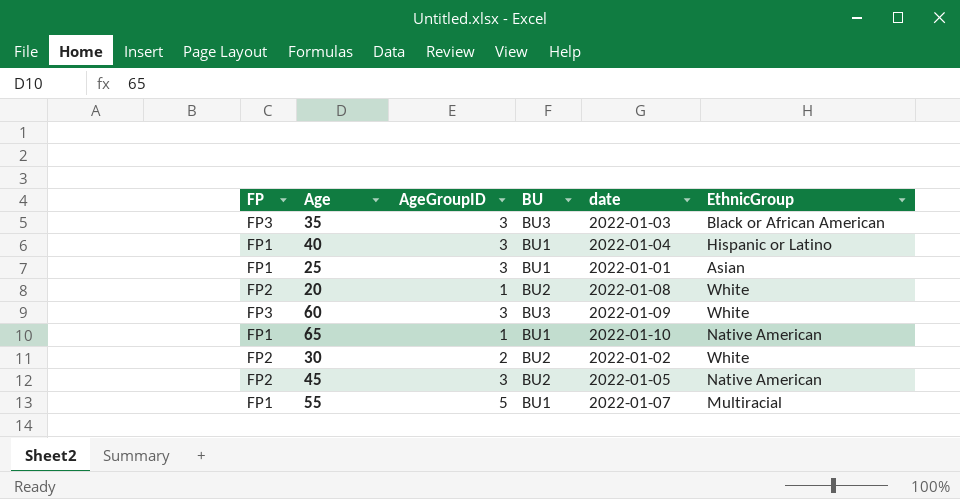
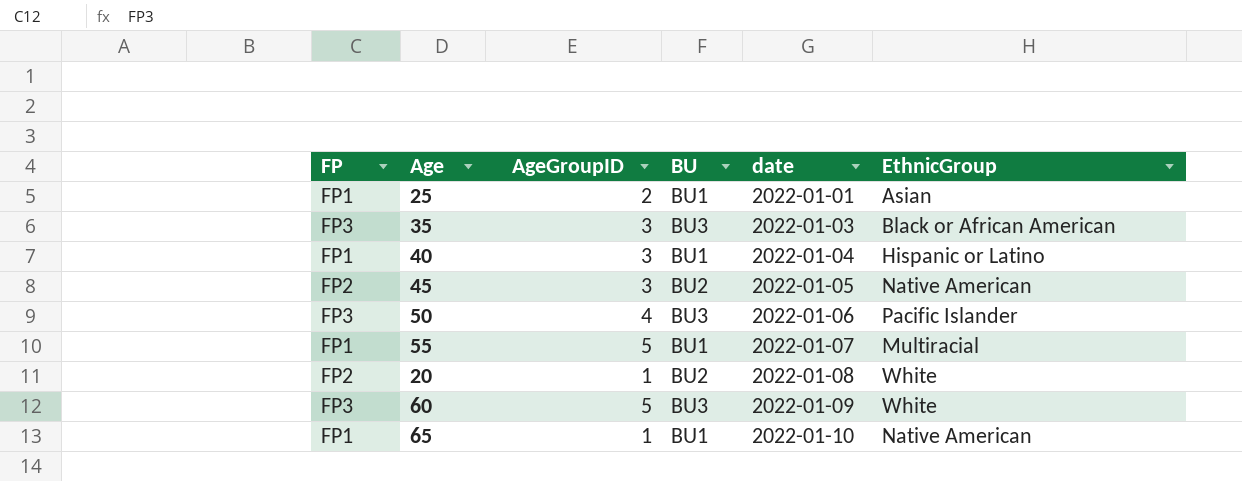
row order: none -> date ascending
row 30: FP2 | 2 | BU2 | 2022-01-02 | White -> none
25 | AgeGroupID: 3 -> 2
row 50: none -> FP3 | 4 | BU3 | 2022-01-06 | Pacific Islander
60 | AgeGroupID: 3 -> 5

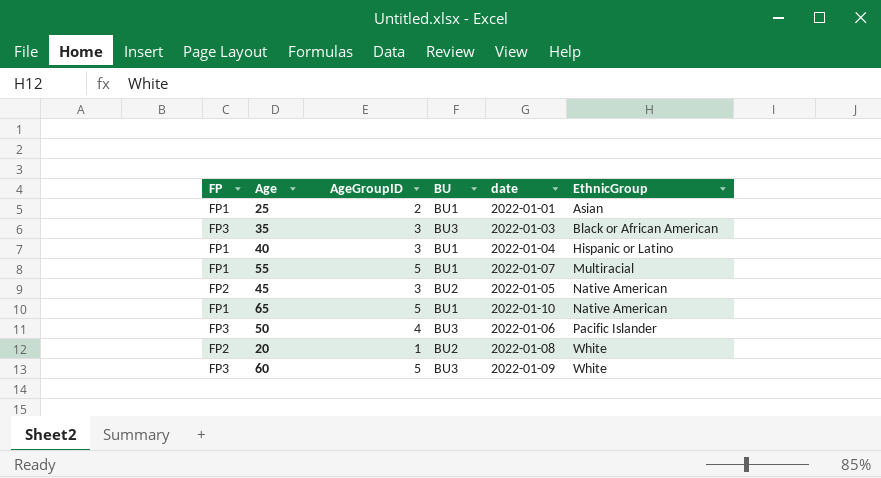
row order: date ascending -> EthnicGroup ascending
65 | AgeGroupID: 1 -> 5

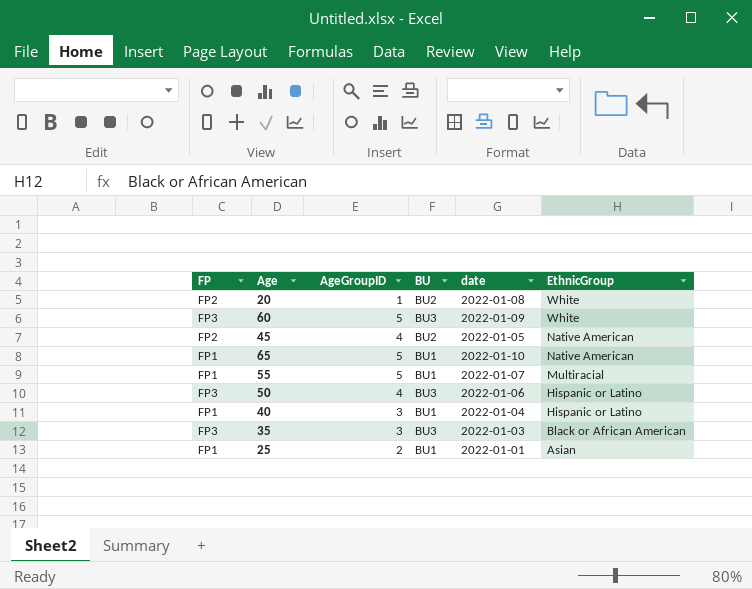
row order: EthnicGroup ascending -> EthnicGroup descending
45 | AgeGroupID: 3 -> 4
50 | EthnicGroup: Pacific Islander -> Hispanic or Latino

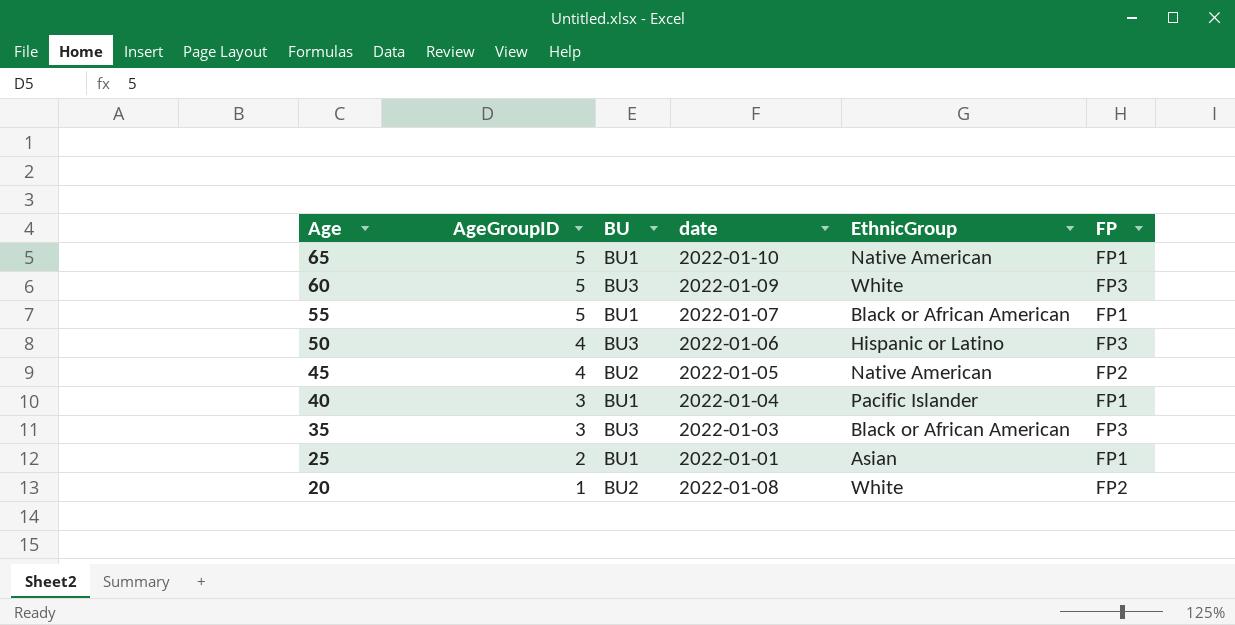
row order: EthnicGroup descending -> Age descending
column FP | position: 1 -> 6
55 | EthnicGroup: Multiracial -> Black or African American
40 | EthnicGroup: Hispanic or Latino -> Pacific Islander

